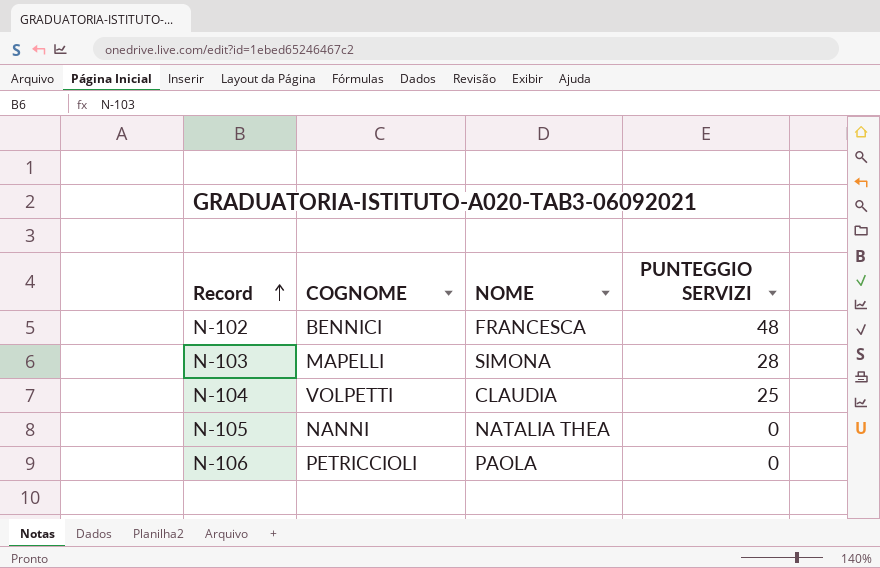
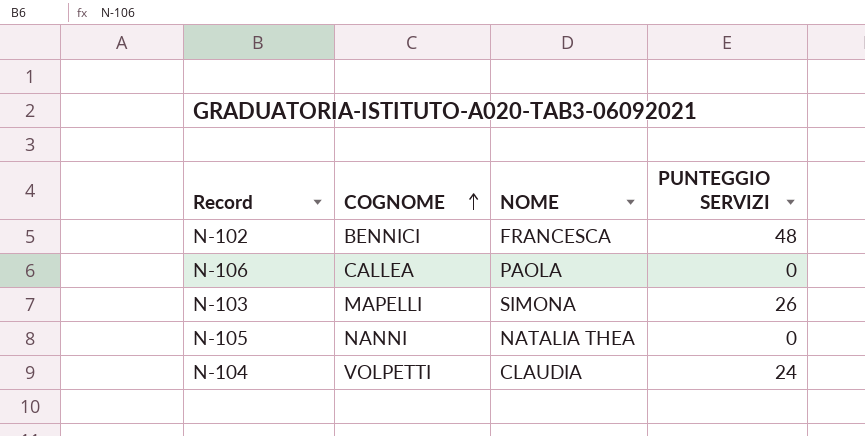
row order: Record ascending -> COGNOME ascending
N-106 | COGNOME: PETRICCIOLI -> CALLEA
N-103 | PUNTEGGIO SERVIZI: 28 -> 26
N-104 | PUNTEGGIO SERVIZI: 25 -> 24

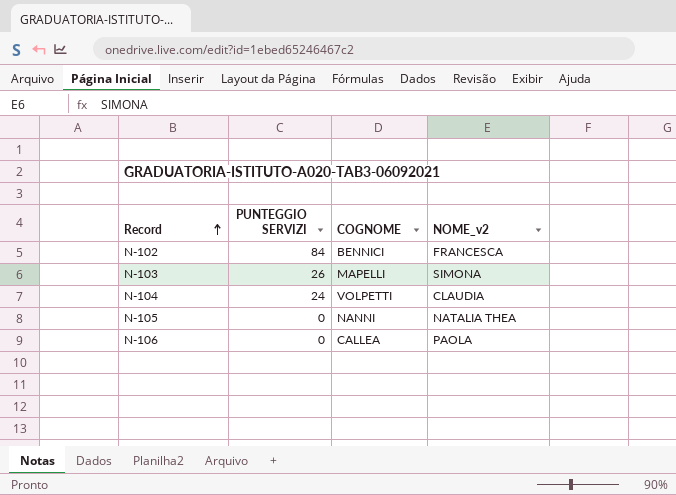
row order: COGNOME ascending -> Record ascending
column PUNTEGGIO SERVIZI | position: 4 -> 2
column name: NOME -> NOME_v2
N-102 | PUNTEGGIO SERVIZI: 48 -> 84

